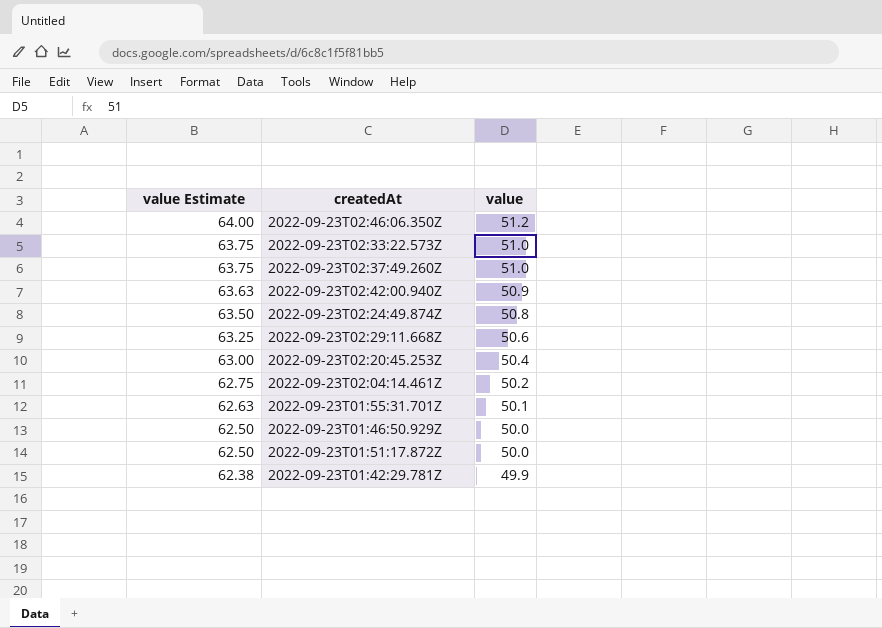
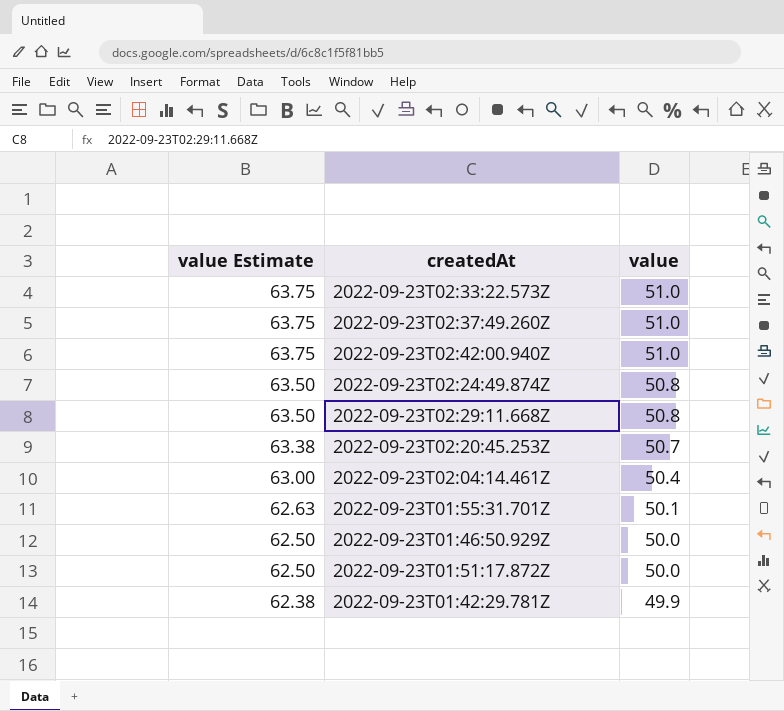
row 2022-09-23T02:46:06.350Z: 64.00 | 51.2 -> none
2022-09-23T02:42:00.940Z | value Estimate: 63.63 -> 63.75
2022-09-23T02:42:00.940Z | value: 50.9 -> 51.0
2022-09-23T02:29:11.668Z | value Estimate: 63.25 -> 63.50
2022-09-23T02:29:11.668Z | value: 50.6 -> 50.8
2022-09-23T02:20:45.253Z | value Estimate: 63.00 -> 63.38
2022-09-23T02:20:45.253Z | value: 50.4 -> 50.7
2022-09-23T02:04:14.461Z | value Estimate: 62.75 -> 63.00
2022-09-23T02:04:14.461Z | value: 50.2 -> 50.4

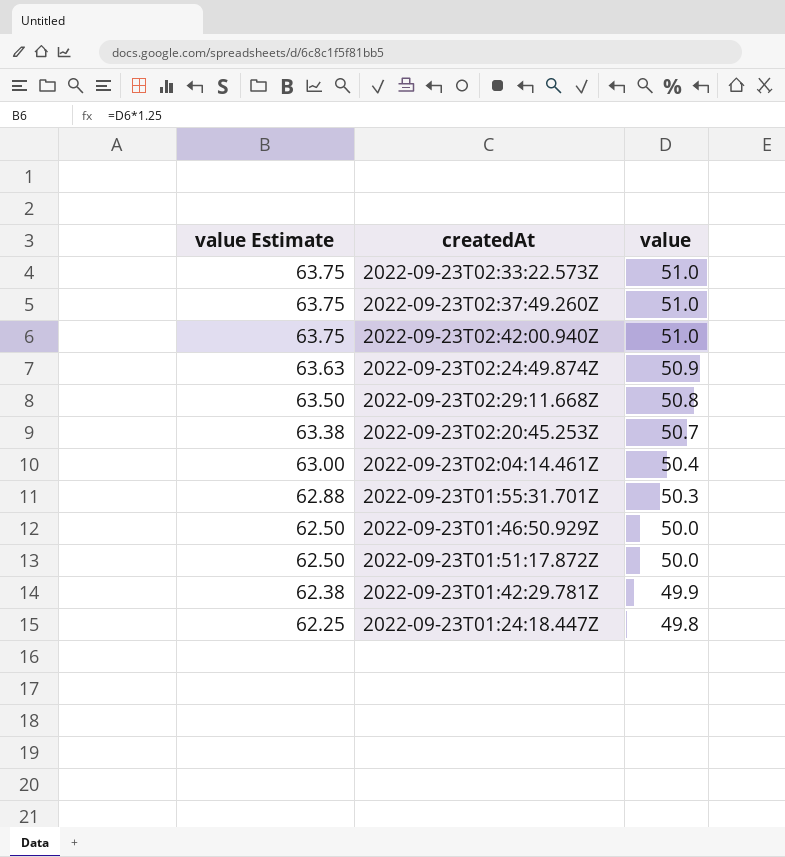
2022-09-23T02:24:49.874Z | value Estimate: 63.50 -> 63.63
2022-09-23T02:24:49.874Z | value: 50.8 -> 50.9
2022-09-23T01:55:31.701Z | value Estimate: 62.63 -> 62.88
2022-09-23T01:55:31.701Z | value: 50.1 -> 50.3
row 2022-09-23T01:24:18.447Z: none -> 62.25 | 49.8

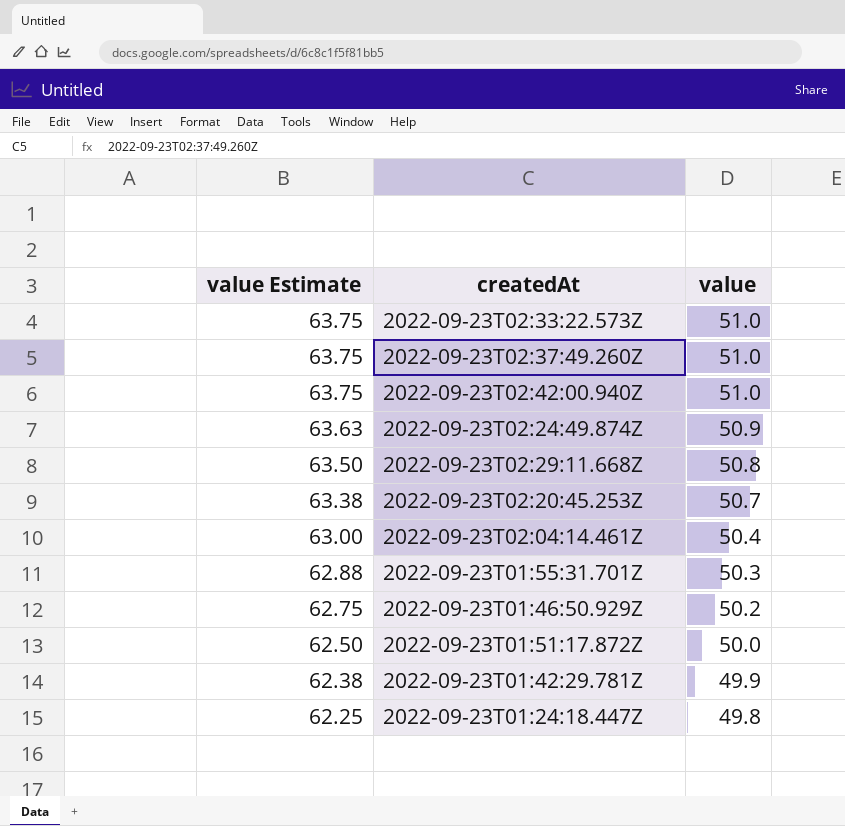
2022-09-23T01:46:50.929Z | value Estimate: 62.50 -> 62.75
2022-09-23T01:46:50.929Z | value: 50.0 -> 50.2

